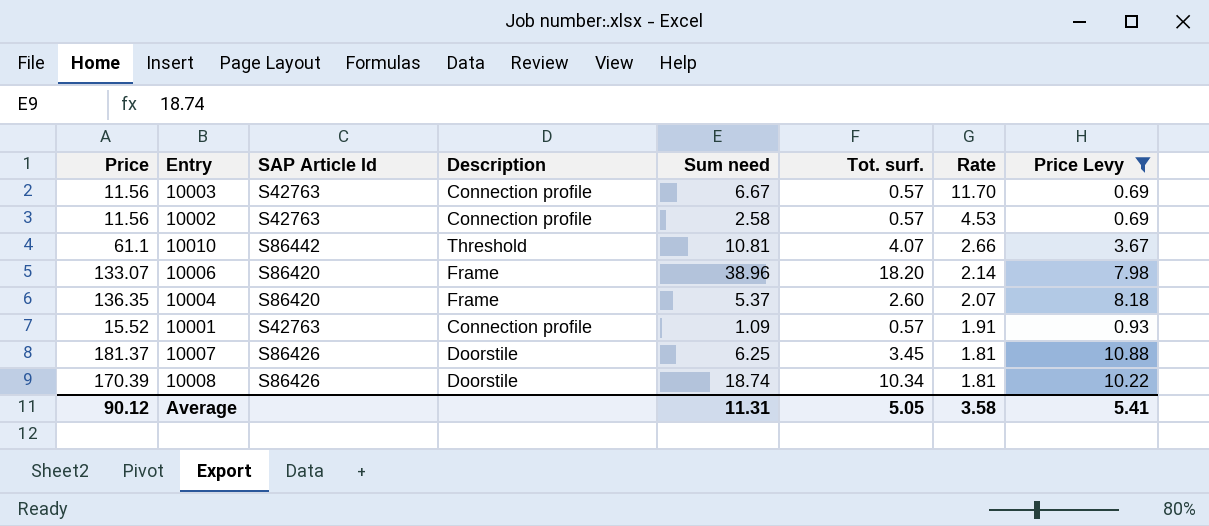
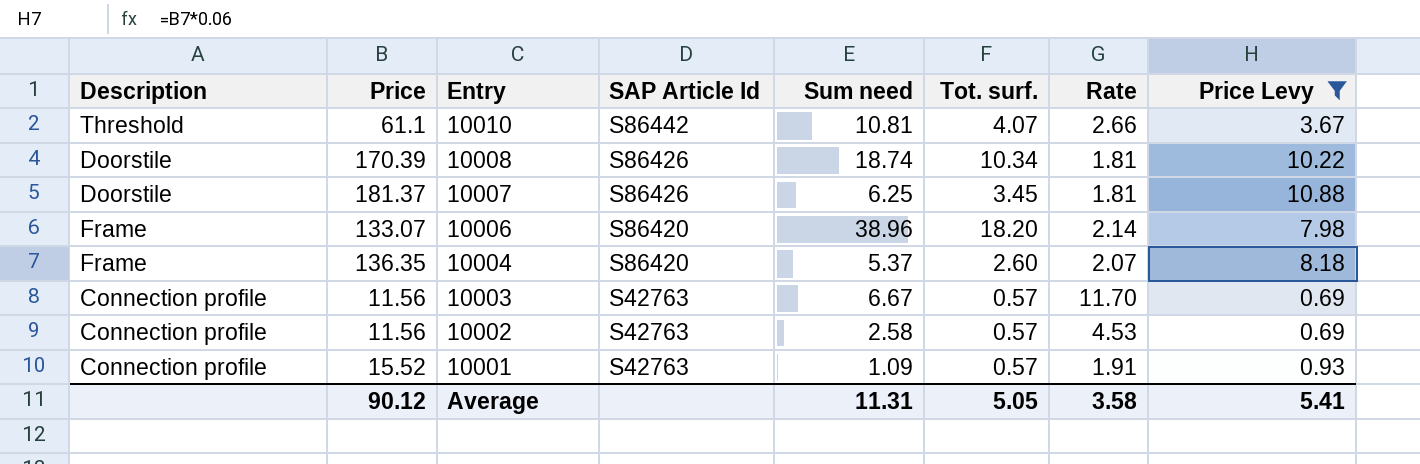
row order: Rate descending -> Entry descending
column Description | position: 4 -> 1

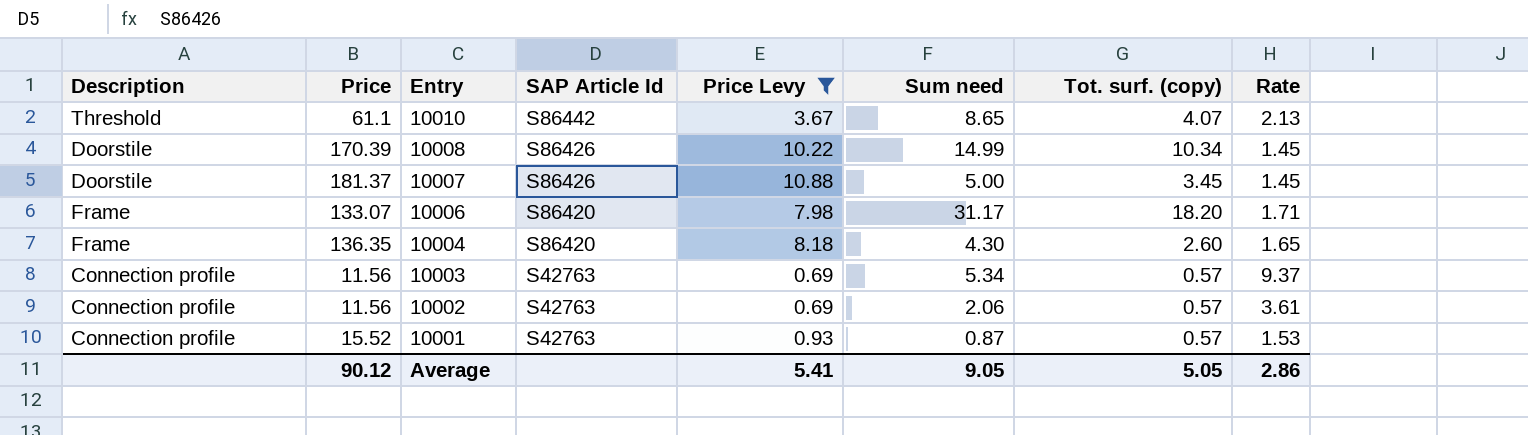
column Price Levy | position: 8 -> 5
column name: Tot. surf. -> Tot. surf. (copy)
10010 | Sum need: 10.81 -> 8.65
10010 | Rate: 2.66 -> 2.13
10008 | Sum need: 18.74 -> 14.99
10008 | Rate: 1.81 -> 1.45
10007 | Sum need: 6.25 -> 5.00
10007 | Rate: 1.81 -> 1.45
10006 | Sum need: 38.96 -> 31.17
10006 | Rate: 2.14 -> 1.71
10004 | Sum need: 5.37 -> 4.30
10004 | Rate: 2.07 -> 1.65
10003 | Sum need: 6.67 -> 5.34
10003 | Rate: 11.70 -> 9.37
10002 | Sum need: 2.58 -> 2.06
10002 | Rate: 4.53 -> 3.61
10001 | Sum need: 1.09 -> 0.87
10001 | Rate: 1.91 -> 1.53
Average | Sum need: 11.31 -> 9.05
Average | Rate: 3.58 -> 2.86

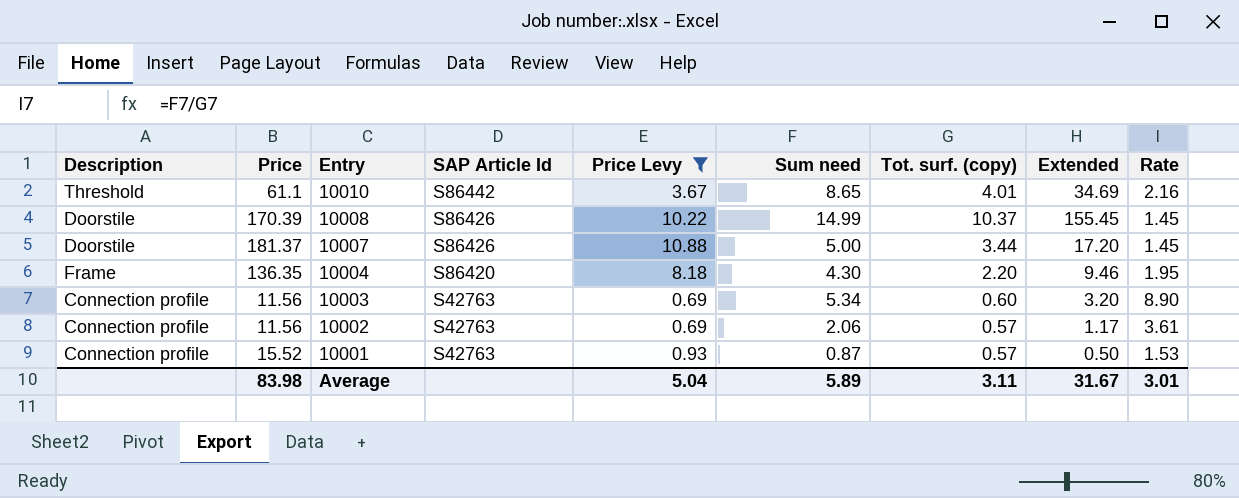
column Extended | formula: none -> [Sum need] * [Tot. surf. (copy)]
row 10006: Frame | 133.07 | S86420 | 7.98 | 31.17 | 18.20 | 1.71 -> none
10010 | Tot. surf. (copy): 4.07 -> 4.01
10010 | Rate: 2.13 -> 2.16
10008 | Tot. surf. (copy): 10.34 -> 10.37
10007 | Tot. surf. (copy): 3.45 -> 3.44
10004 | Tot. surf. (copy): 2.60 -> 2.20
10004 | Rate: 1.65 -> 1.95
10003 | Tot. surf. (copy): 0.57 -> 0.60
10003 | Rate: 9.37 -> 8.90
Average | Price: 90.12 -> 83.98
Average | Price Levy: 5.41 -> 5.04
Average | Sum need: 9.05 -> 5.89
Average | Tot. surf. (copy): 5.05 -> 3.11
Average | Rate: 2.86 -> 3.01

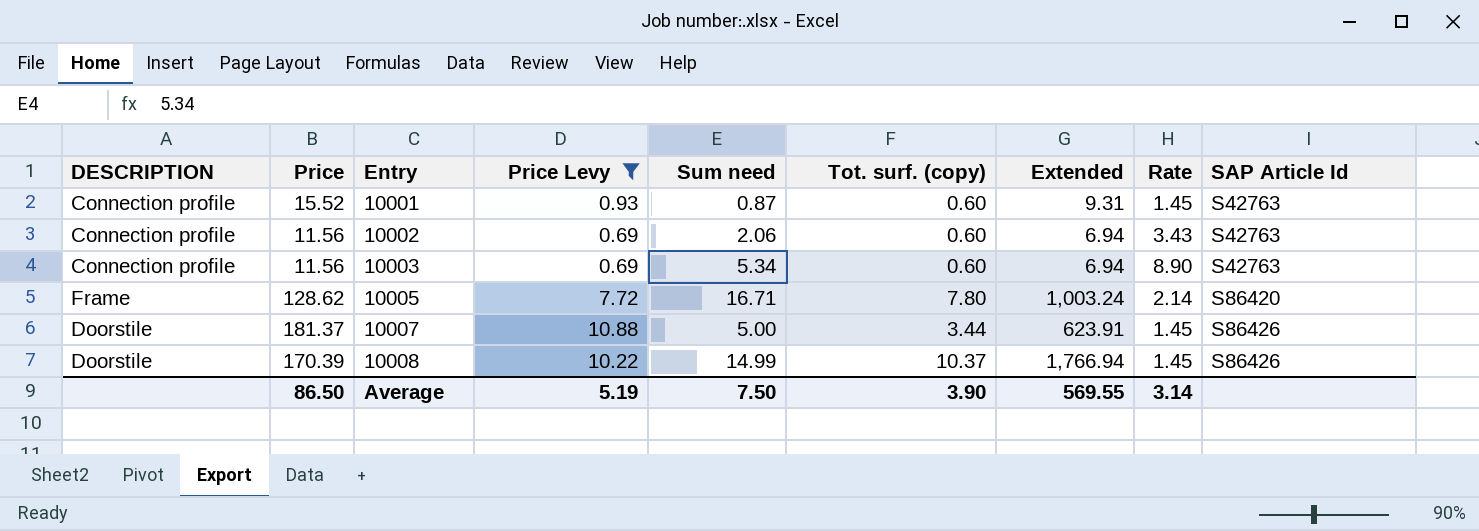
row order: Entry descending -> Entry ascending
column name: Description -> DESCRIPTION
column Extended | formula: [Sum need] * [Tot. surf. (copy)] -> [Price] * [Tot. surf. (copy)]
column SAP Article Id | position: 4 -> 9
row 10010: Threshold | 61.1 | S86442 | 3.67 | 8.65 | 4.01 | 34.69 | 2.16 -> none
row 10004: Frame | 136.35 | S86420 | 8.18 | 4.30 | 2.20 | 9.46 | 1.95 -> none
10001 | Tot. surf. (copy): 0.57 -> 0.60
10001 | Rate: 1.53 -> 1.45
10002 | Tot. surf. (copy): 0.57 -> 0.60
10002 | Rate: 3.61 -> 3.43
row 10005: none -> Frame | 128.62 | 7.72 | 16.71 | 7.80 | 1,003.24 | 2.14 | S86420
Average | Price: 83.98 -> 86.50
Average | Price Levy: 5.04 -> 5.19
Average | Sum need: 5.89 -> 7.50
Average | Tot. surf. (copy): 3.11 -> 3.90
Average | Extended: 31.67 -> 569.55
Average | Rate: 3.01 -> 3.14

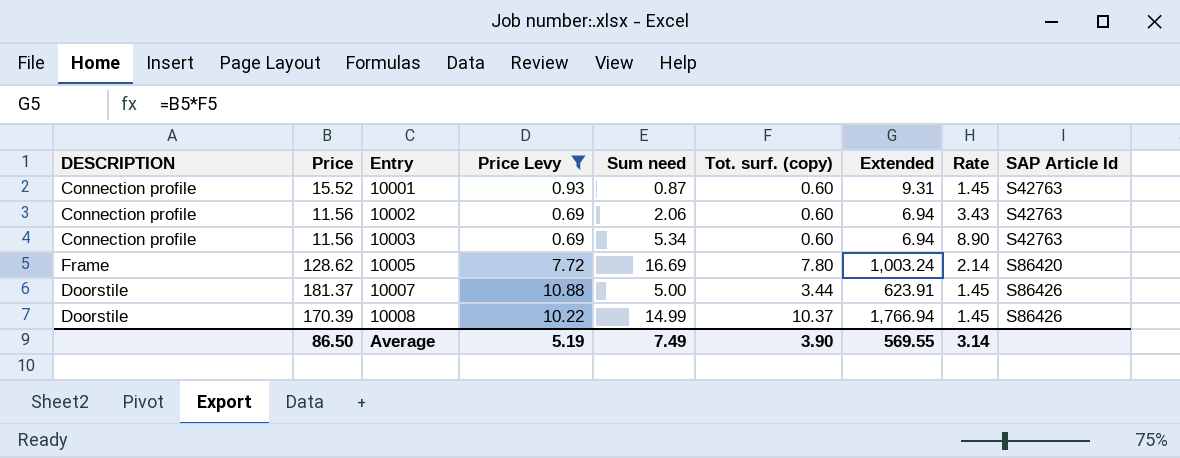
10005 | Sum need: 16.71 -> 16.69
Average | Sum need: 7.50 -> 7.49

